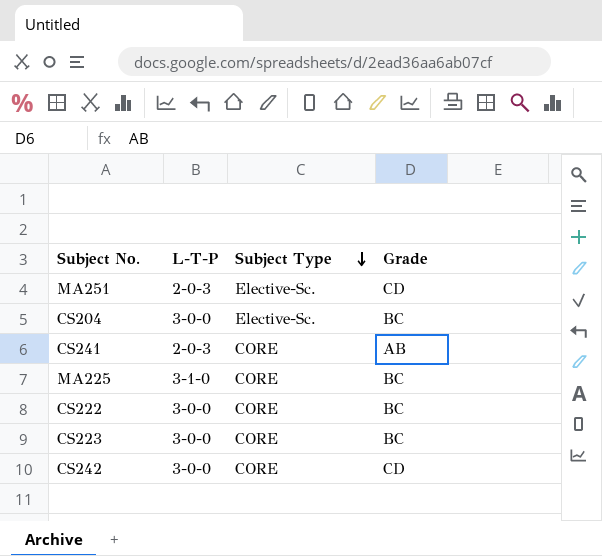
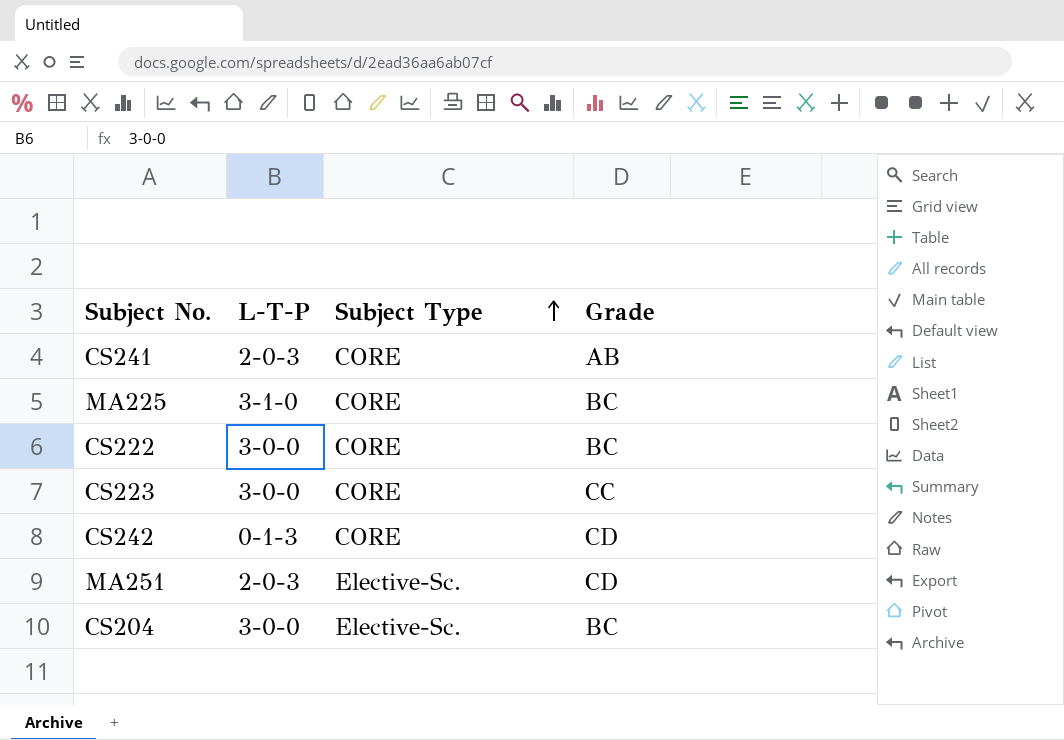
row order: Subject Type descending -> Subject Type ascending
CS223 | Grade: BC -> CC
CS242 | L-T-P: 3-0-0 -> 0-1-3

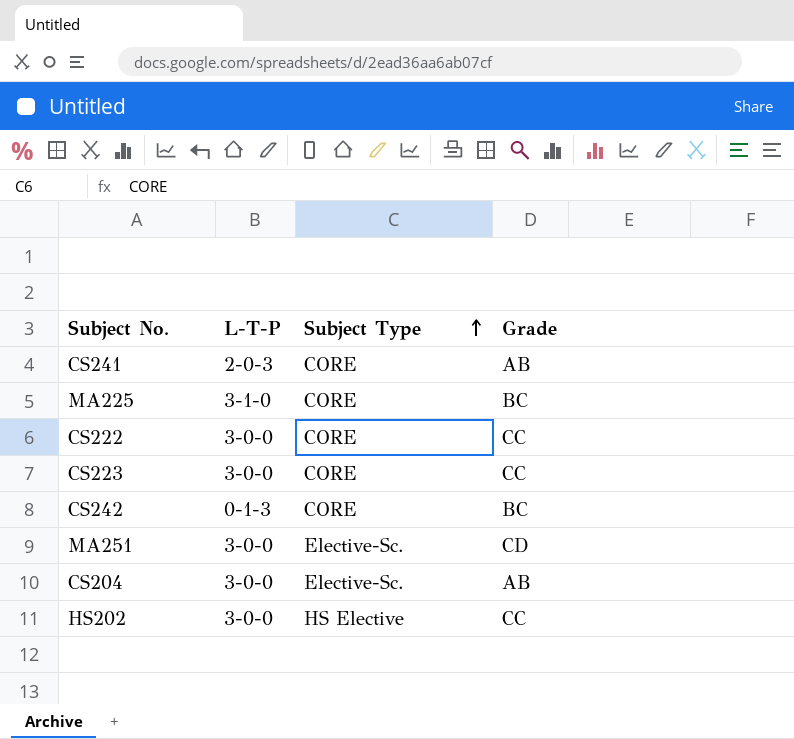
CS222 | Grade: BC -> CC
CS242 | Grade: CD -> BC
MA251 | L-T-P: 2-0-3 -> 3-0-0
CS204 | Grade: BC -> AB
row HS202: none -> 3-0-0 | HS Elective | CC

